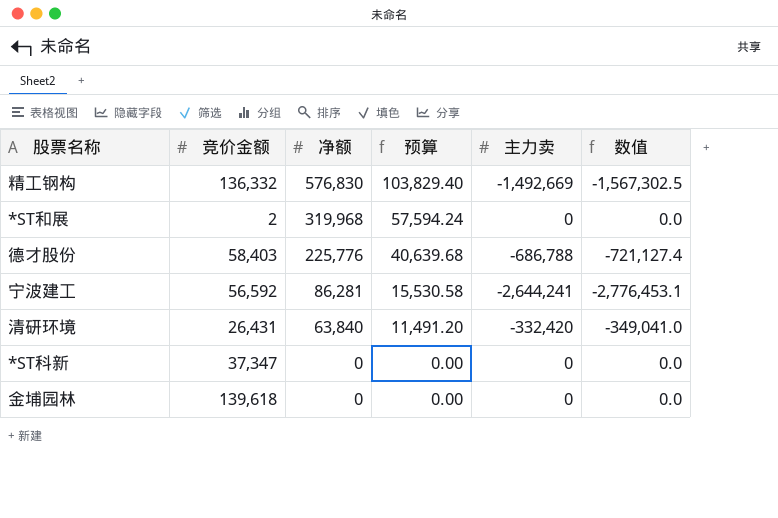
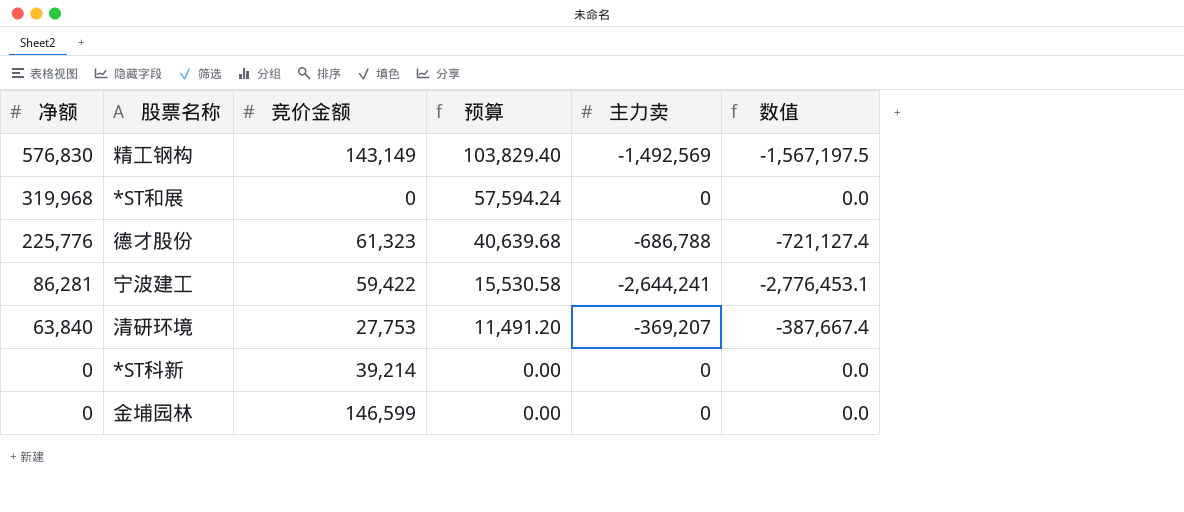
column 净额 | position: 3 -> 1
精工钢构 | 竞价金额: 136,332 -> 143,149
精工钢构 | 主力卖: -1,492,669 -> -1,492,569
精工钢构 | 数值: -1,567,302.5 -> -1,567,197.5
*ST和展 | 竞价金额: 2 -> 0
德才股份 | 竞价金额: 58,403 -> 61,323
宁波建工 | 竞价金额: 56,592 -> 59,422
清研环境 | 竞价金额: 26,431 -> 27,753
清研环境 | 主力卖: -332,420 -> -369,207
清研环境 | 数值: -349,041.0 -> -387,667.4
*ST科新 | 竞价金额: 37,347 -> 39,214
金埔园林 | 竞价金额: 139,618 -> 146,599

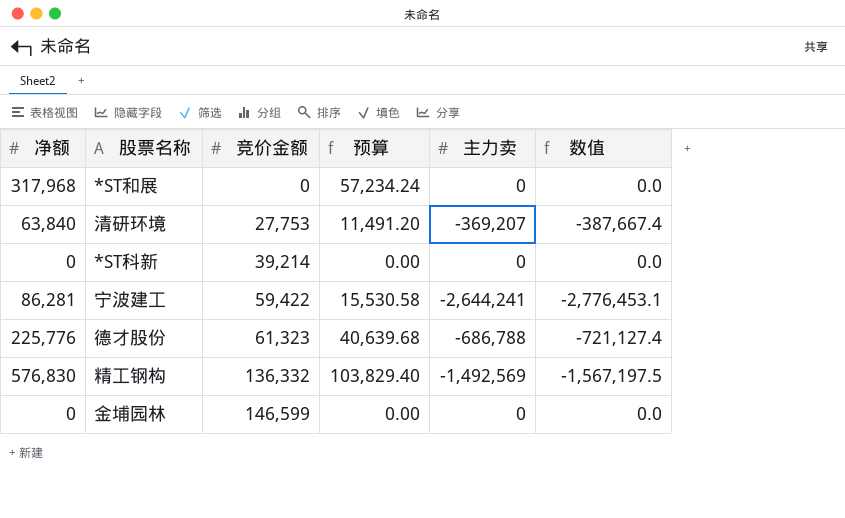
row order: 净额 descending -> 竞价金额 ascending
*ST和展 | 净额: 319,968 -> 317,968
*ST和展 | 预算: 57,594.24 -> 57,234.24
精工钢构 | 竞价金额: 143,149 -> 136,332

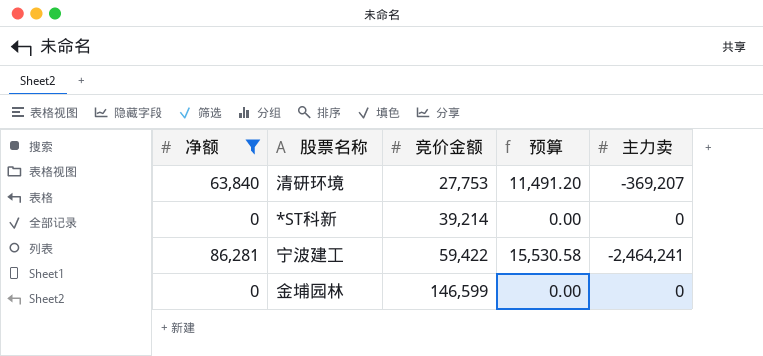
filter: none -> 净额 <= 86,281
column 数值 | formula: [主力卖] * 1.05 -> none
宁波建工 | 主力卖: -2,644,241 -> -2,464,241

